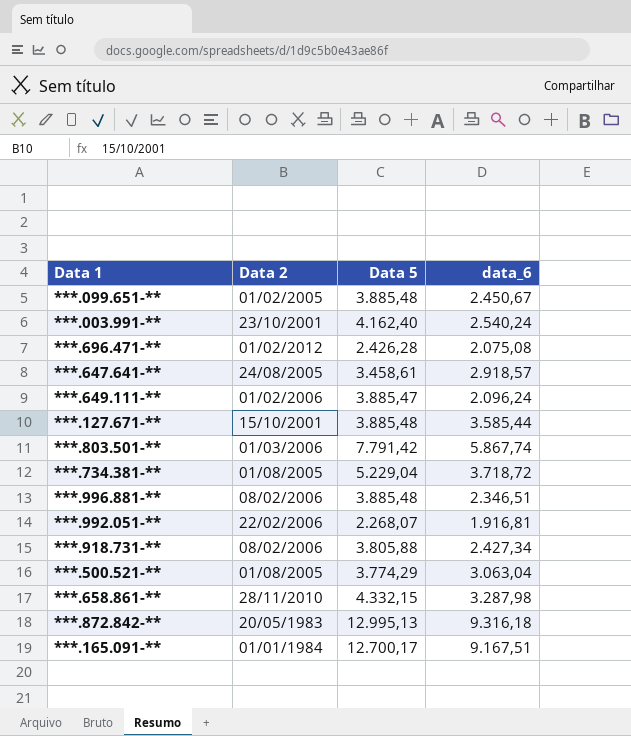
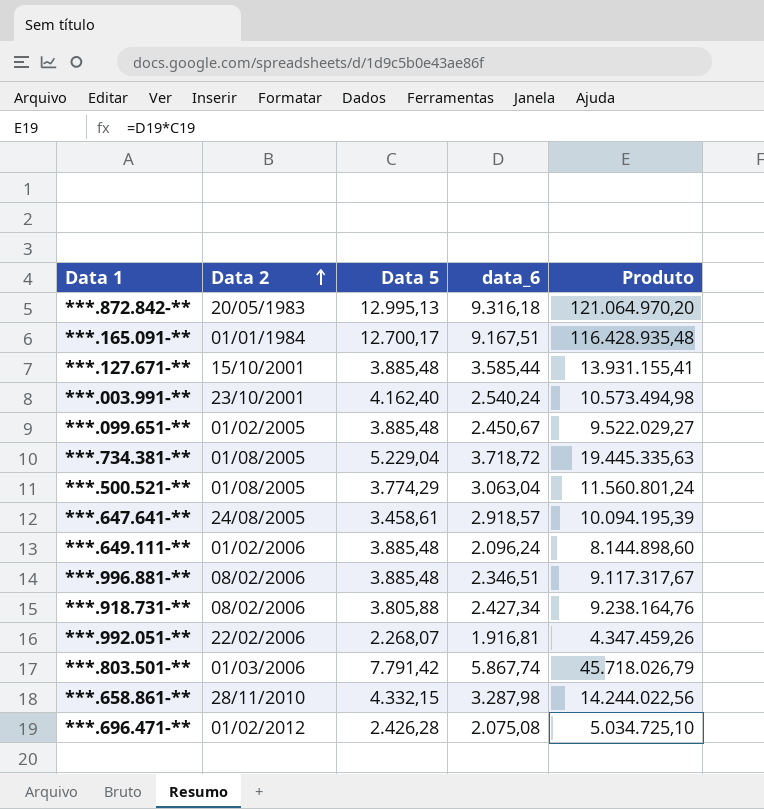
row order: none -> Data 2 ascending
column Produto | formula: none -> [Data 5] * [data_6]
***.649.111-** | Data 5: 3.885,47 -> 3.885,48

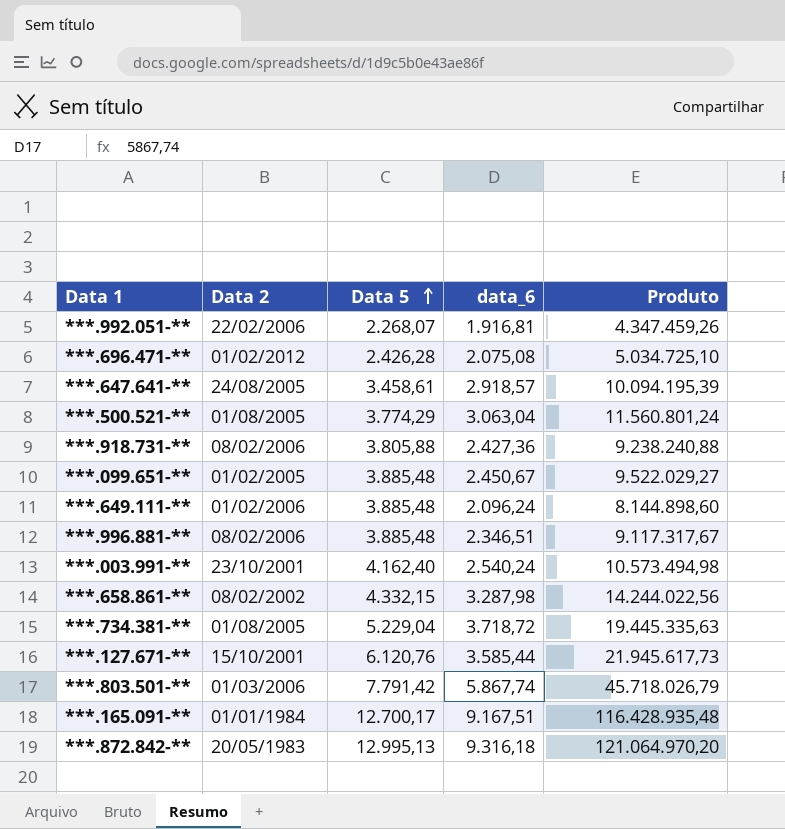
row order: Data 2 ascending -> Data 5 ascending
***.918.731-** | data_6: 2.427,34 -> 2.427,36
***.918.731-** | Produto: 9.238.164,76 -> 9.238.240,88
***.658.861-** | Data 2: 28/11/2010 -> 08/02/2002
***.127.671-** | Data 5: 3.885,48 -> 6.120,76
***.127.671-** | Produto: 13.931.155,41 -> 21.945.617,73

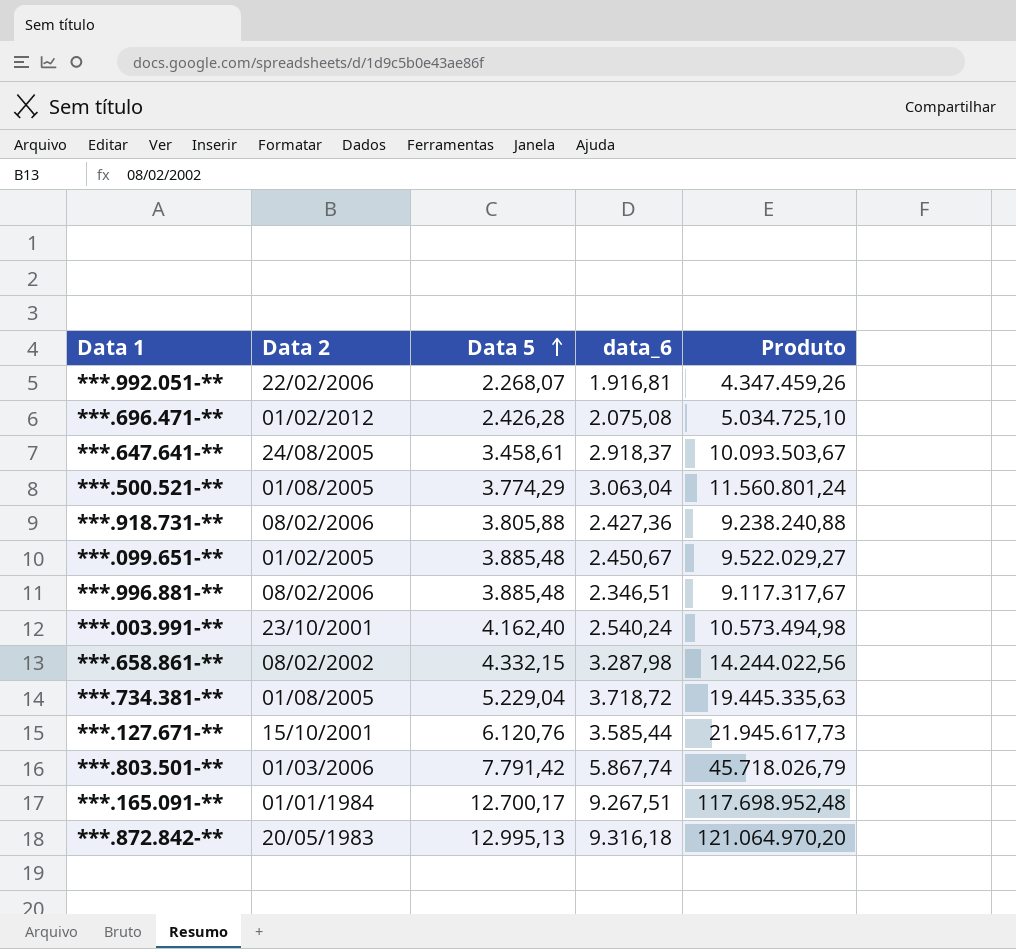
row ***.649.111-**: 01/02/2006 | 3.885,48 | 2.096,24 | 8.144.898,60 -> none
***.647.641-** | data_6: 2.918,57 -> 2.918,37
***.647.641-** | Produto: 10.094.195,39 -> 10.093.503,67
***.165.091-** | data_6: 9.167,51 -> 9.267,51
***.165.091-** | Produto: 116.428.935,48 -> 117.698.952,48

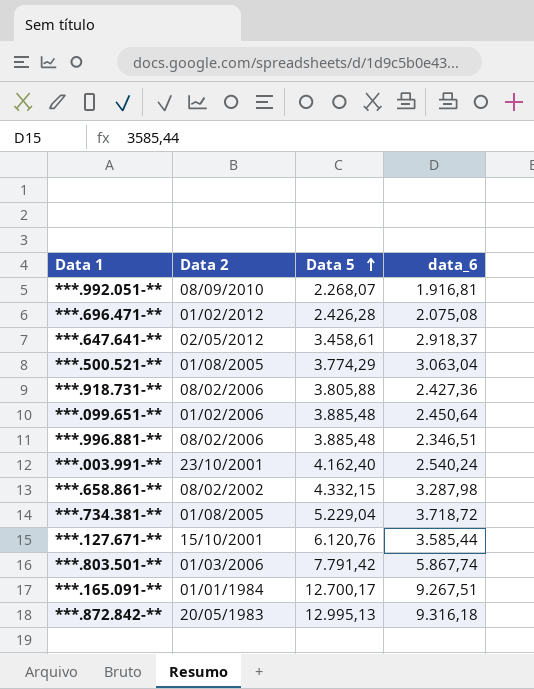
column Produto | formula: [Data 5] * [data_6] -> none
***.992.051-** | Data 2: 22/02/2006 -> 08/09/2010
***.647.641-** | Data 2: 24/08/2005 -> 02/05/2012
***.099.651-** | Data 2: 01/02/2005 -> 01/02/2006
***.099.651-** | data_6: 2.450,67 -> 2.450,64

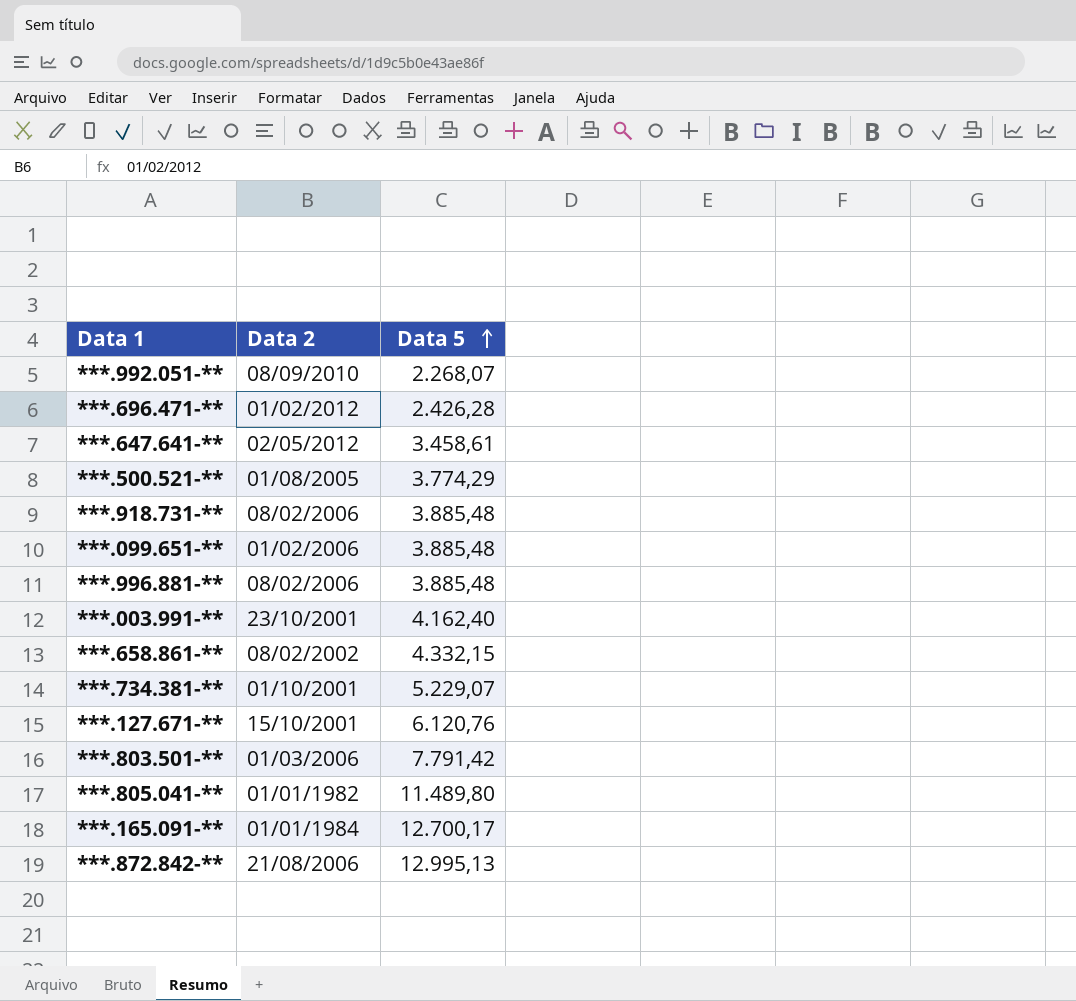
column data_6 | position: 4 -> none
***.918.731-** | Data 5: 3.805,88 -> 3.885,48
***.734.381-** | Data 2: 01/08/2005 -> 01/10/2001
***.734.381-** | Data 5: 5.229,04 -> 5.229,07
row ***.805.041-**: none -> 01/01/1982 | 11.489,80
***.872.842-** | Data 2: 20/05/1983 -> 21/08/2006

